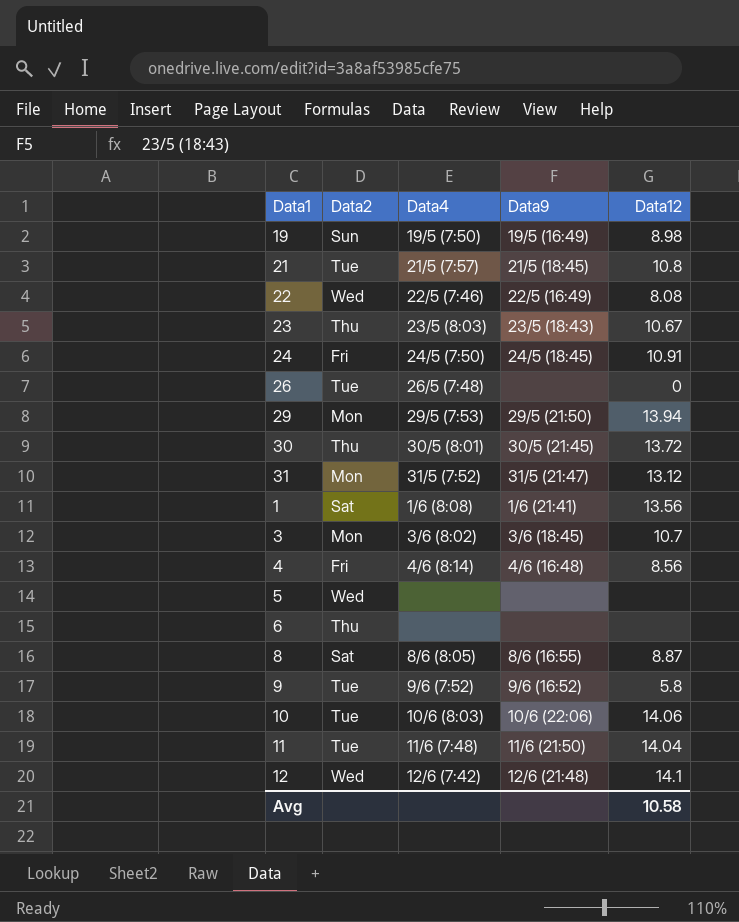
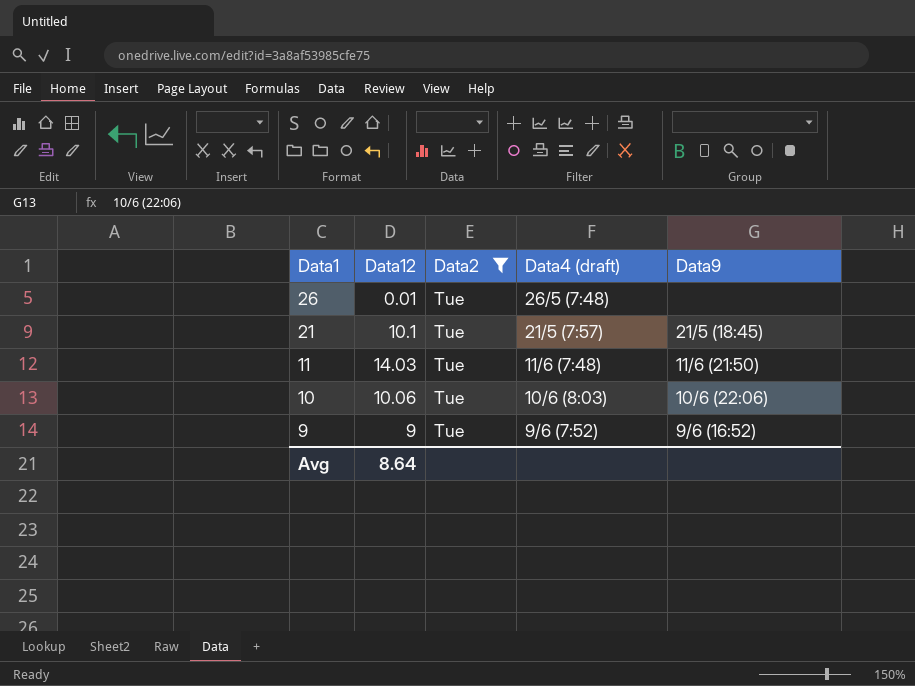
filter: none -> Data2 = Tue
row order: none -> Data1 descending
column Data12 | position: 5 -> 2
column name: Data4 -> Data4 (draft)
26 | Data12: 0 -> 0.01
21 | Data12: 10.8 -> 10.1
11 | Data12: 14.04 -> 14.03
10 | Data12: 14.06 -> 10.06
9 | Data12: 5.8 -> 9
Avg | Data12: 10.58 -> 8.64

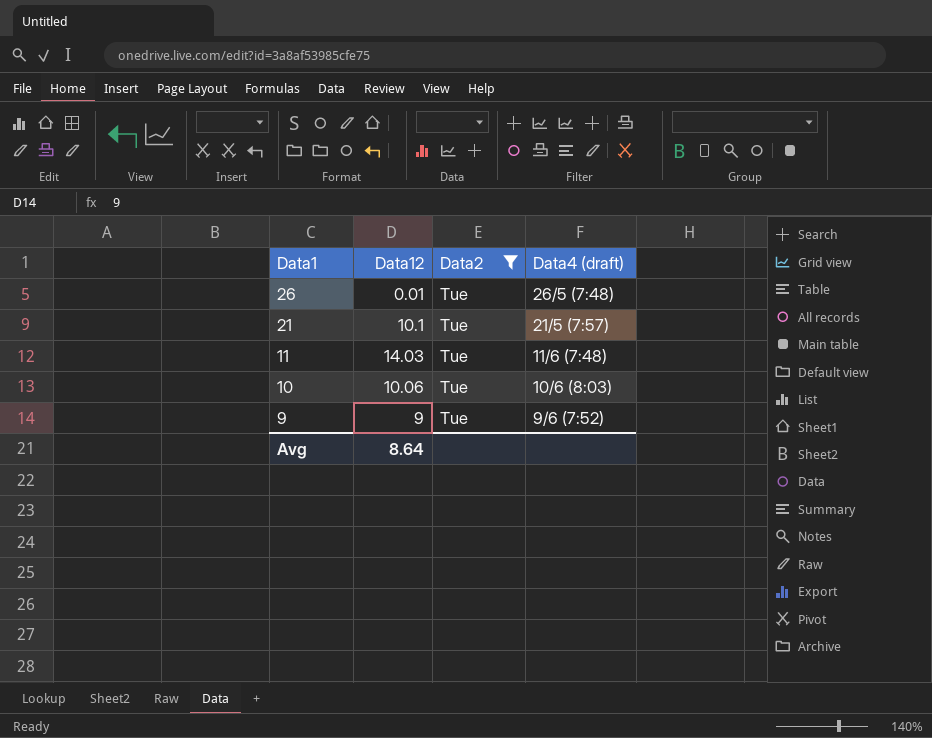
column Data9 | position: 5 -> none

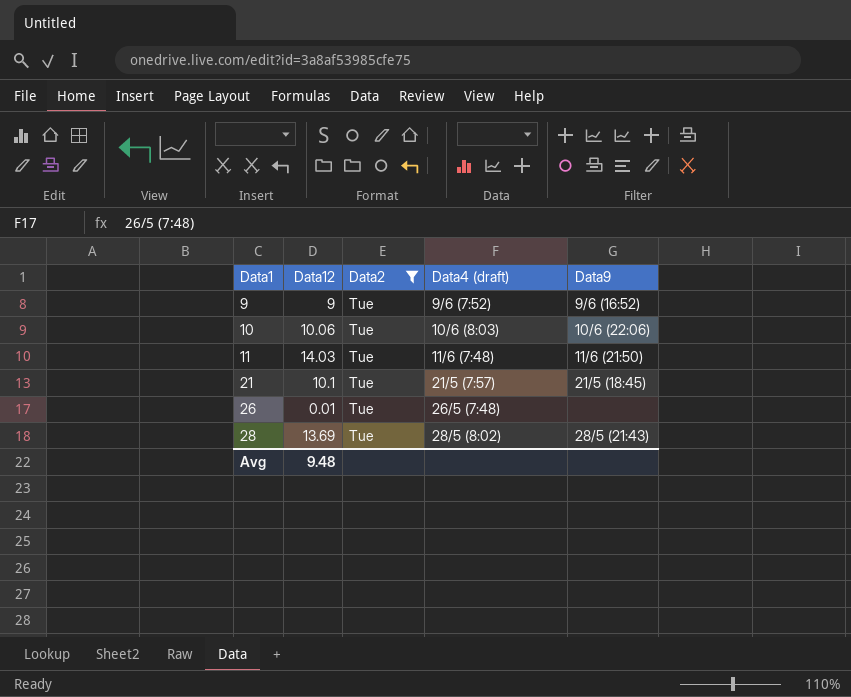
row order: Data1 descending -> Data1 ascending
column Data9 | position: none -> 5
row 28: none -> 13.69 | Tue | 28/5 (8:02) | 28/5 (21:43)
Avg | Data12: 8.64 -> 9.48

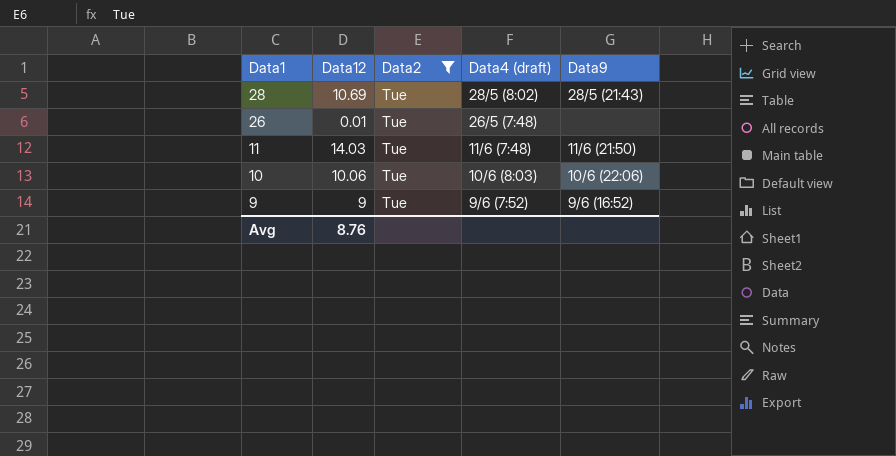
row order: Data1 ascending -> Data1 descending
row 21: 10.1 | Tue | 21/5 (7:57) | 21/5 (18:45) -> none
28 | Data12: 13.69 -> 10.69
Avg | Data12: 9.48 -> 8.76

